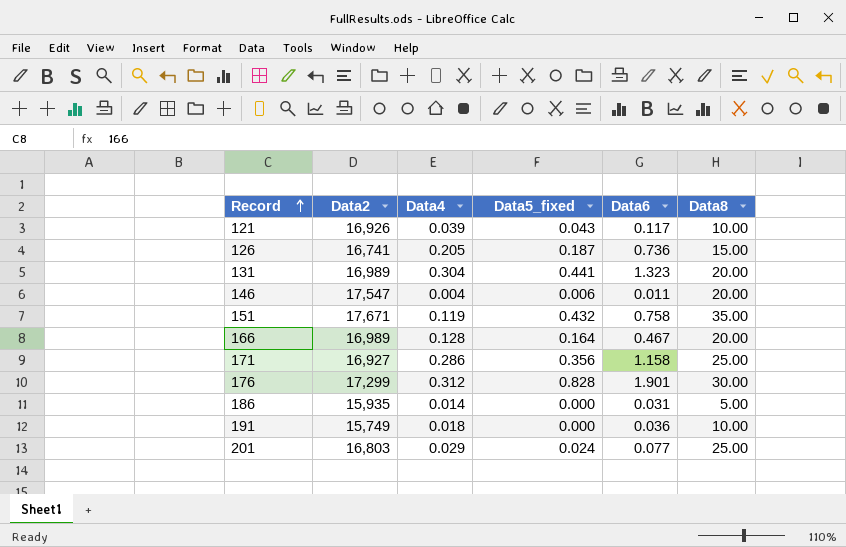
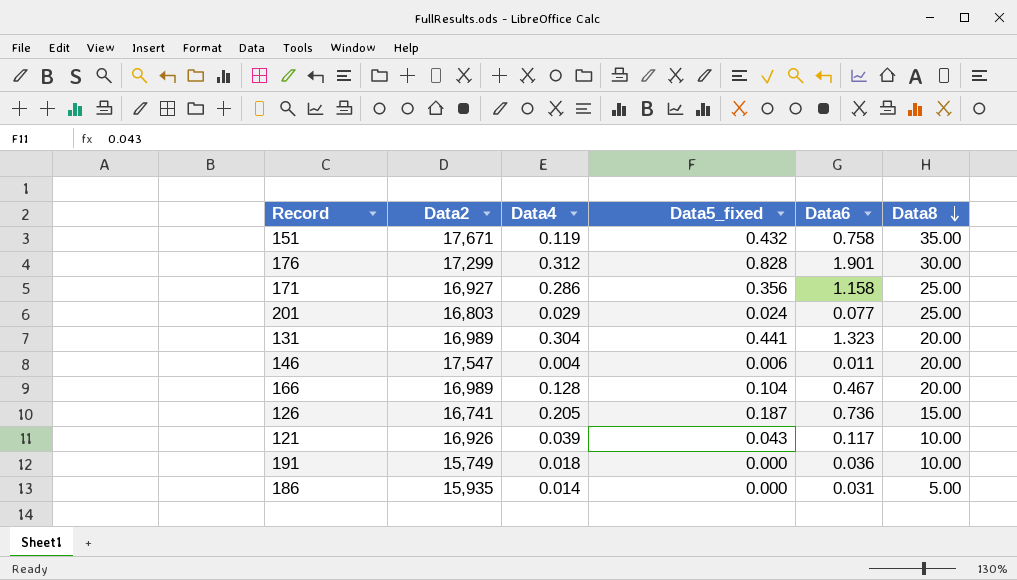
row order: Record ascending -> Data8 descending
166 | Data5_fixed: 0.164 -> 0.104

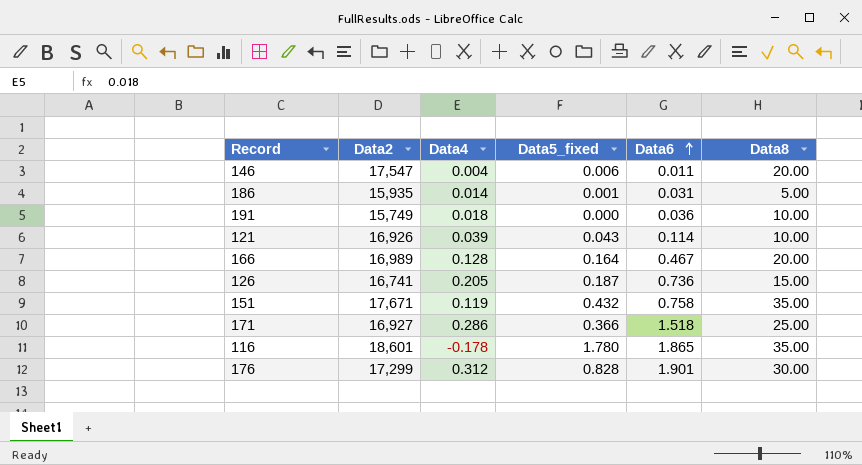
row order: Data8 descending -> Data6 ascending
row 201: 16,803 | 0.029 | 0.024 | 0.077 | 25.00 -> none
row 131: 16,989 | 0.304 | 0.441 | 1.323 | 20.00 -> none
186 | Data5_fixed: 0.000 -> 0.001
121 | Data6: 0.117 -> 0.114
166 | Data5_fixed: 0.104 -> 0.164
171 | Data5_fixed: 0.356 -> 0.366
171 | Data6: 1.158 -> 1.518
row 116: none -> 18,601 | -0.178 | 1.780 | 1.865 | 35.00

